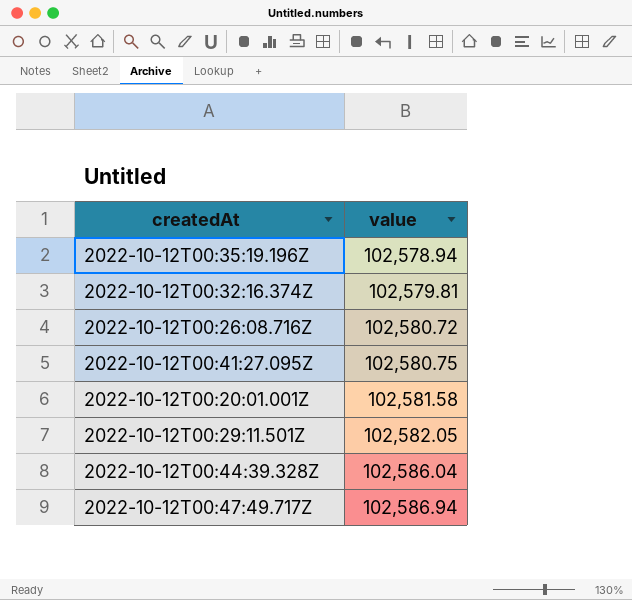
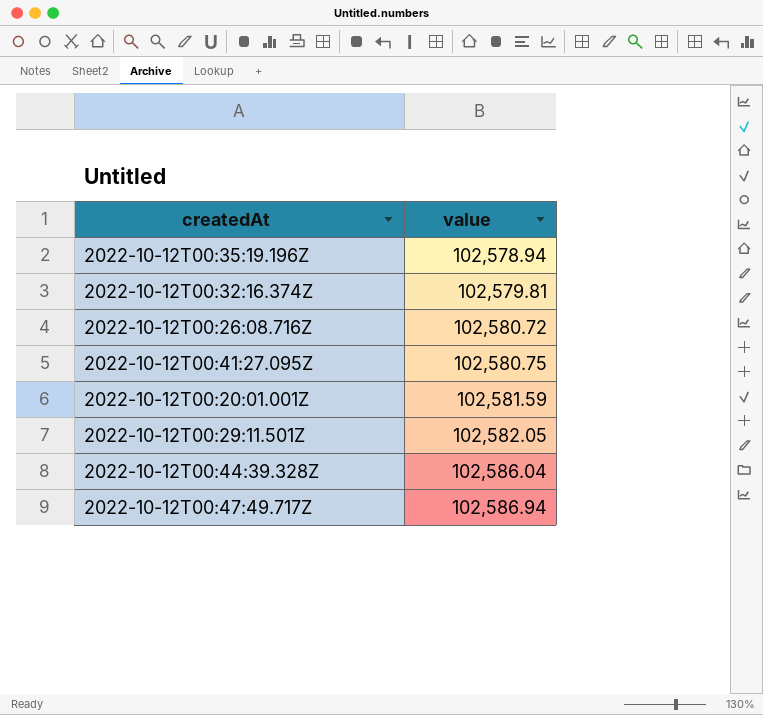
2022-10-12T00:20:01.001Z | value: 102,581.58 -> 102,581.59

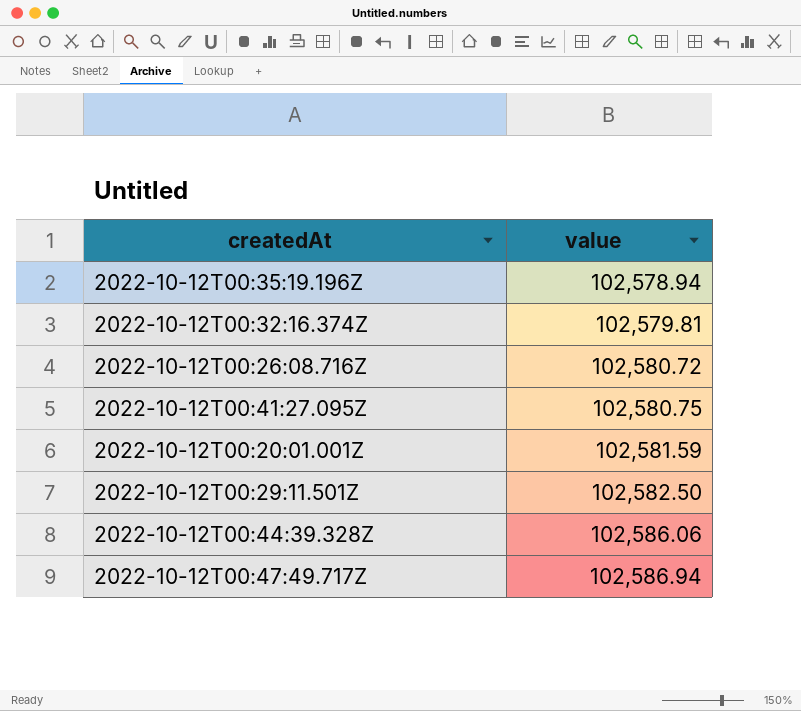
2022-10-12T00:29:11.501Z | value: 102,582.05 -> 102,582.50
2022-10-12T00:44:39.328Z | value: 102,586.04 -> 102,586.06

